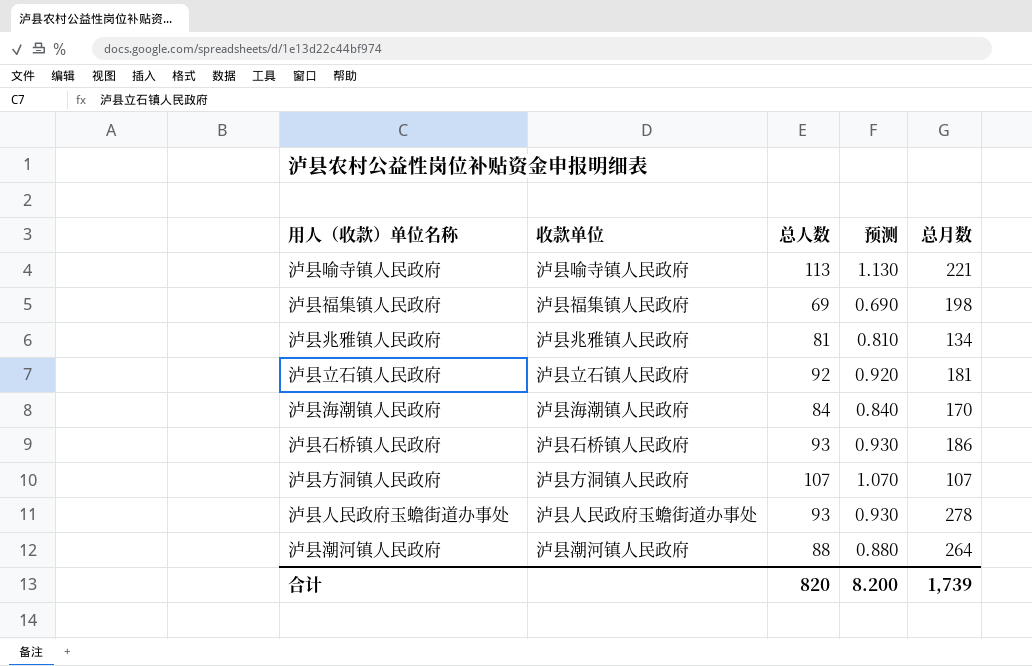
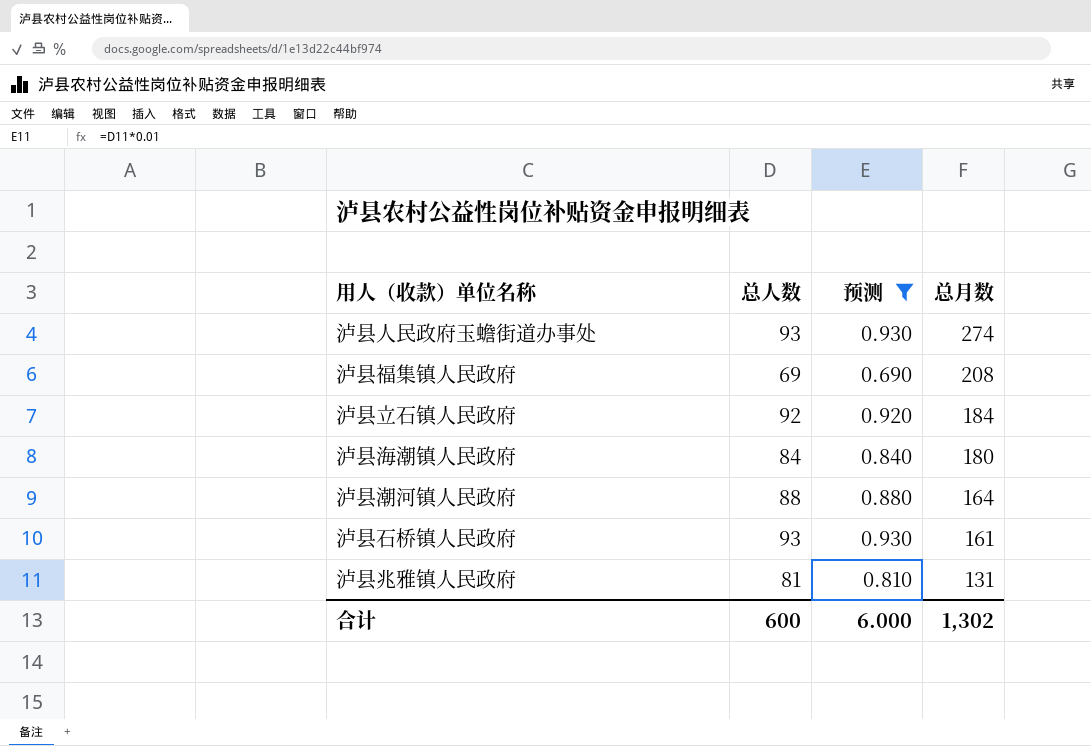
filter: none -> 预测 <= 0.930
row order: none -> 总月数 descending
column 收款单位 | position: 2 -> none
泸县人民政府玉蟾街道办事处 | 总月数: 278 -> 274
泸县福集镇人民政府 | 总月数: 198 -> 208
泸县立石镇人民政府 | 总月数: 181 -> 184
泸县海潮镇人民政府 | 总月数: 170 -> 180
泸县潮河镇人民政府 | 总月数: 264 -> 164
泸县石桥镇人民政府 | 总月数: 186 -> 161
泸县兆雅镇人民政府 | 总月数: 134 -> 131
合计 | 总人数: 820 -> 600
合计 | 预测: 8.200 -> 6.000
合计 | 总月数: 1,739 -> 1,302

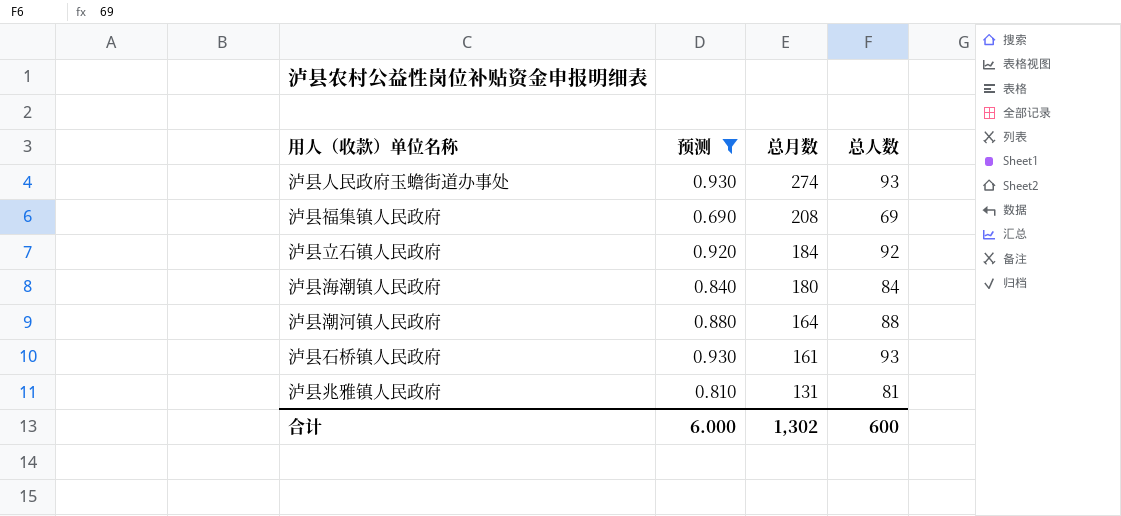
column 总人数 | position: 2 -> 4

